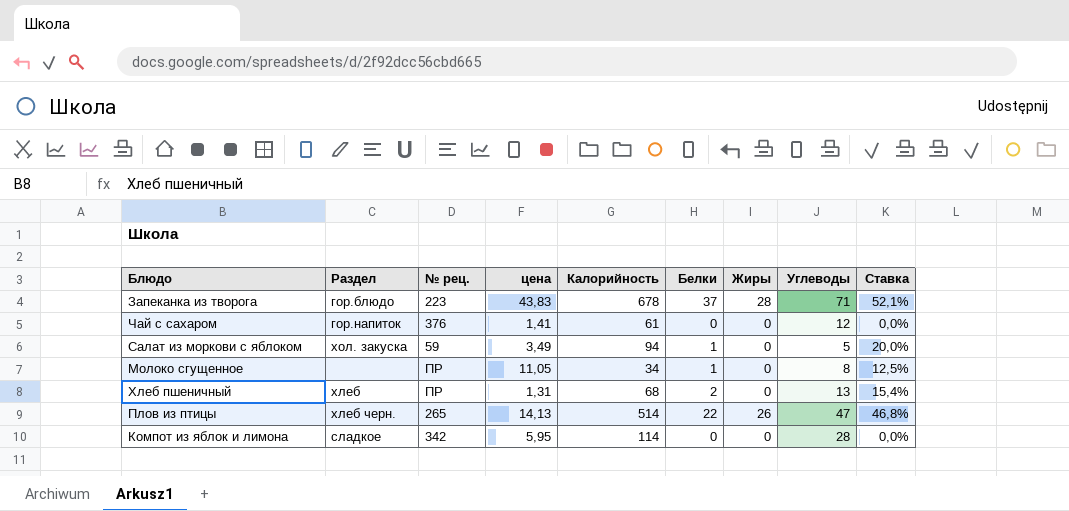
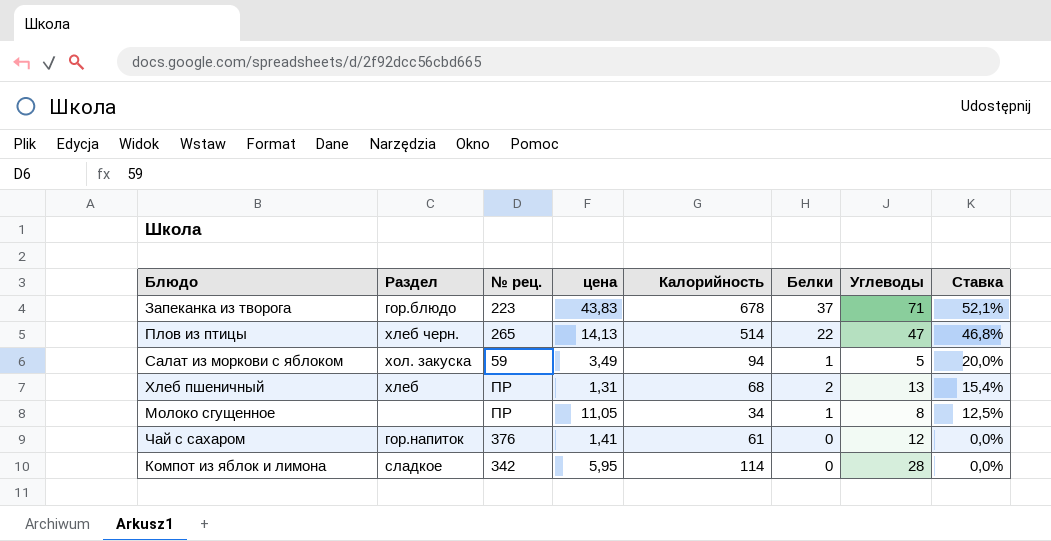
row order: none -> Ставка descending
column Жиры | position: 7 -> none

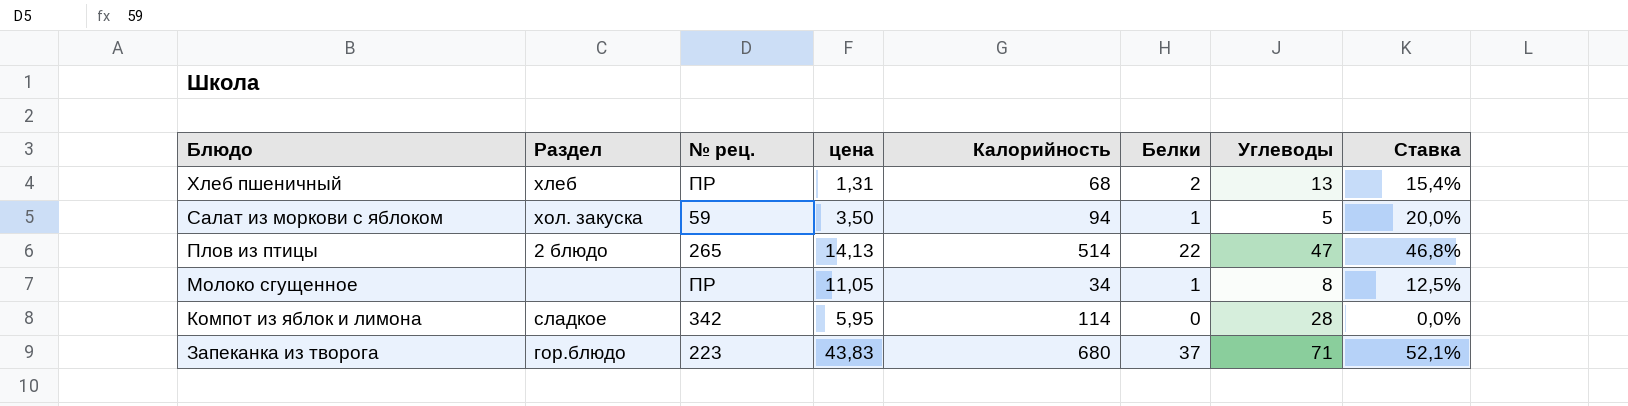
row order: Ставка descending -> Блюдо descending
row Чай с сахаром: гор.напиток | 376 | 1,41 | 61 | 0 | 12 | 0,0% -> none
Салат из моркови с яблоком | цена: 3,49 -> 3,50
Плов из птицы | Раздел: хлеб черн. -> 2 блюдо
Запеканка из творога | Калорийность: 678 -> 680

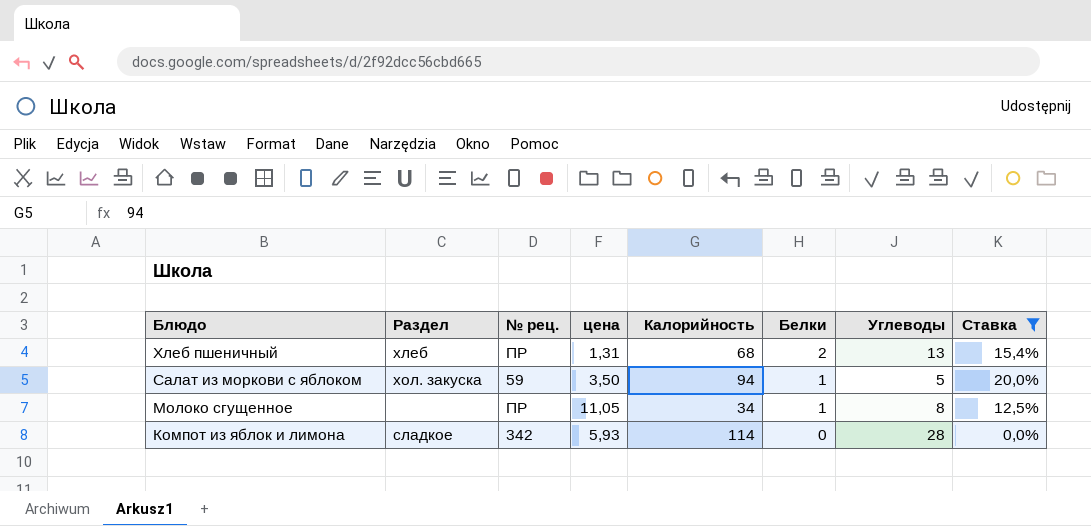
filter: none -> Ставка <= 20,0%
Компот из яблок и лимона | цена: 5,95 -> 5,93

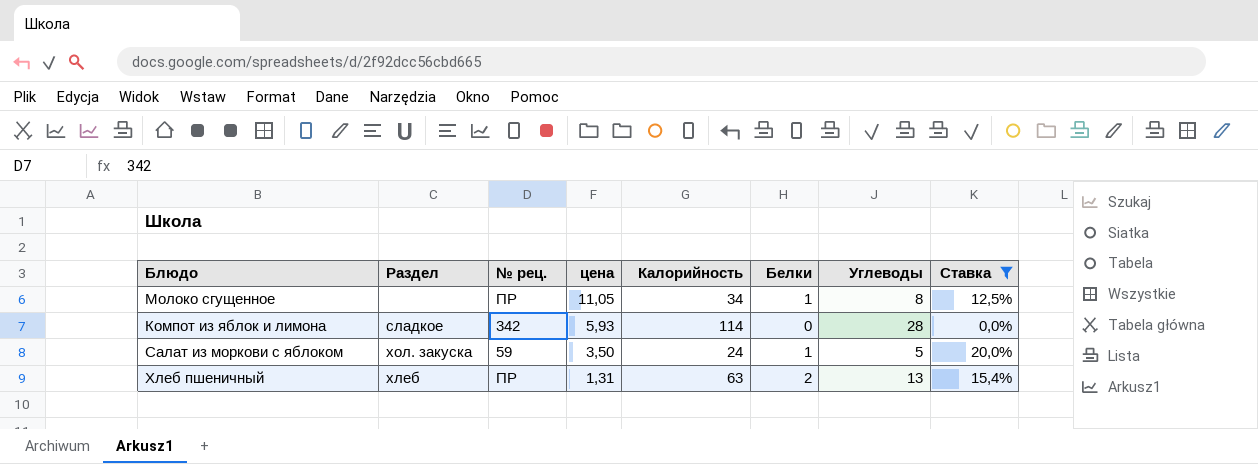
row order: Блюдо descending -> цена descending
Салат из моркови с яблоком | Калорийность: 94 -> 24
Хлеб пшеничный | Калорийность: 68 -> 63

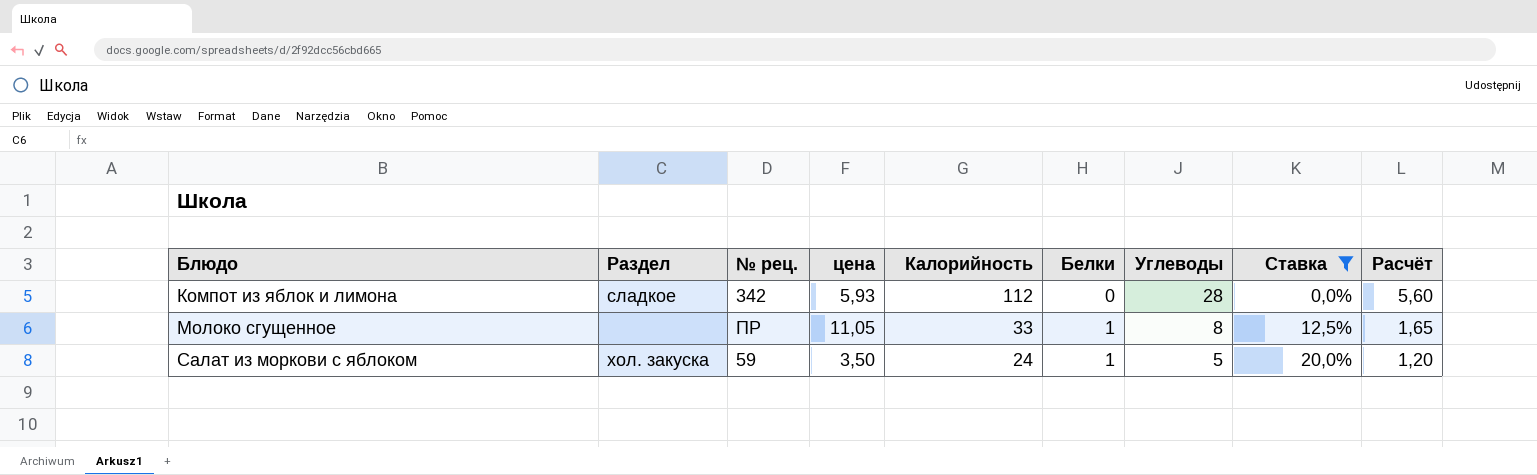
row order: цена descending -> Блюдо ascending
column Расчёт | formula: none -> [Калорийность] * 0,05
row Хлеб пшеничный: хлеб | ПР | 1,31 | 63 | 2 | 13 | 15,4% -> none
Компот из яблок и лимона | Калорийность: 114 -> 112
Молоко сгущенное | Калорийность: 34 -> 33

